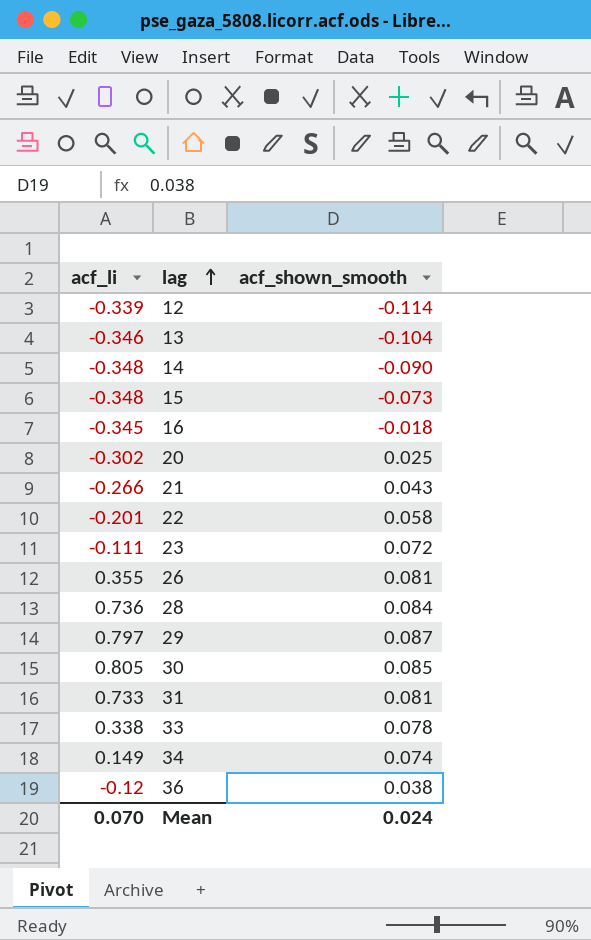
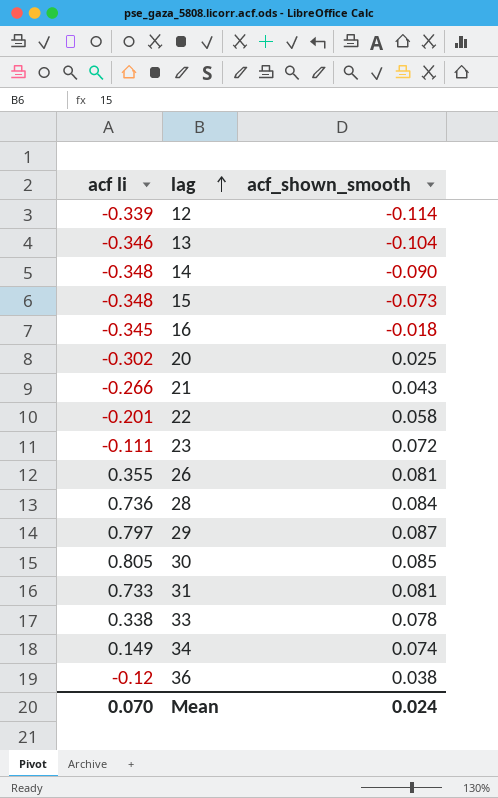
column name: acf_li -> acf li

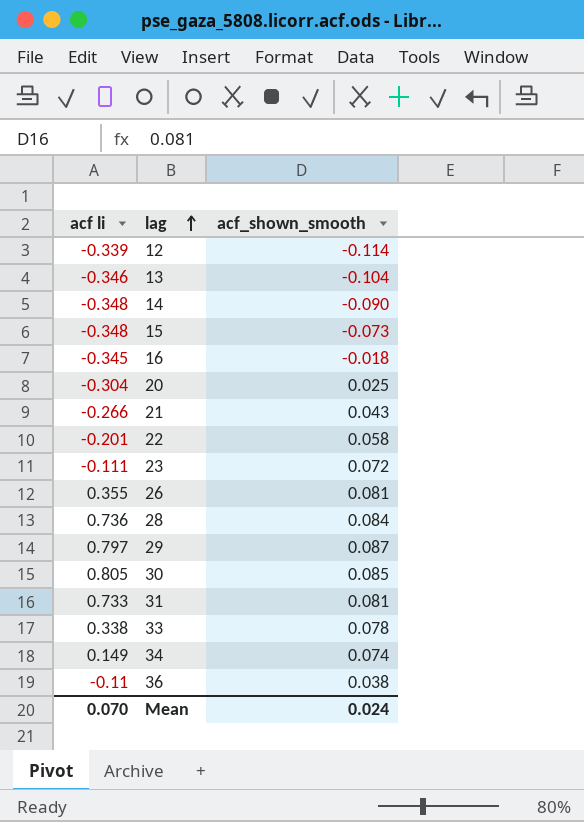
20 | acf li: -0.302 -> -0.304
36 | acf li: -0.12 -> -0.11

